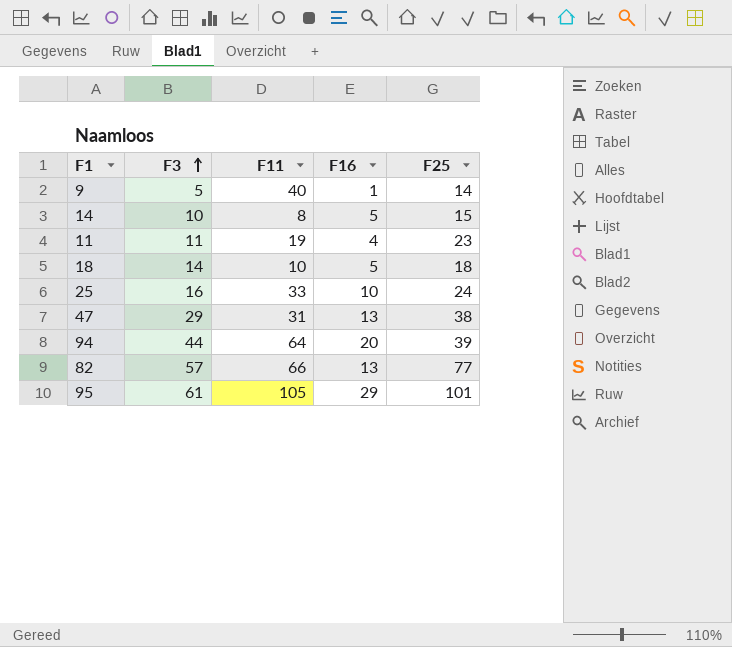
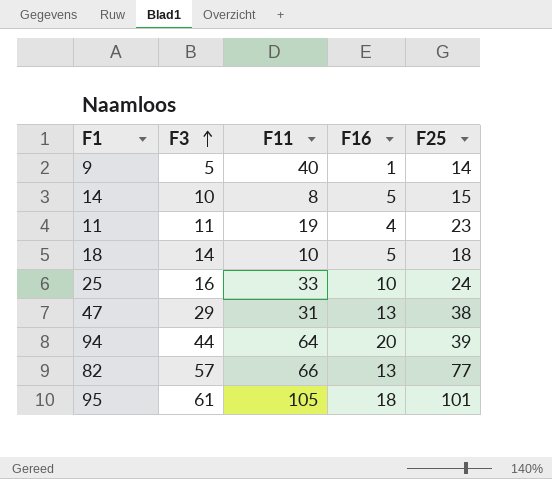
95 | F16: 29 -> 18

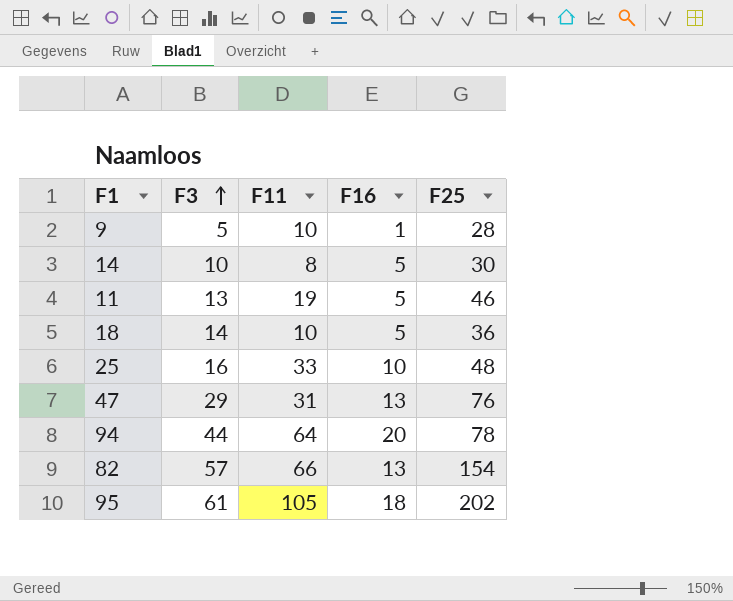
9 | F11: 40 -> 10
9 | F25: 14 -> 28
14 | F25: 15 -> 30
11 | F3: 11 -> 13
11 | F16: 4 -> 5
11 | F25: 23 -> 46
18 | F25: 18 -> 36
25 | F25: 24 -> 48
47 | F25: 38 -> 76
94 | F25: 39 -> 78
82 | F25: 77 -> 154
95 | F25: 101 -> 202

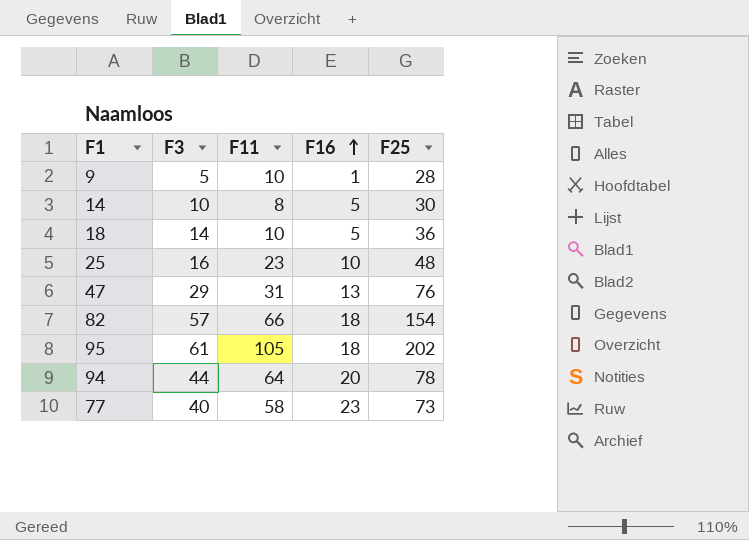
row order: F3 ascending -> F16 ascending
row 11: 13 | 19 | 5 | 46 -> none
25 | F11: 33 -> 23
82 | F16: 13 -> 18
row 77: none -> 40 | 58 | 23 | 73

